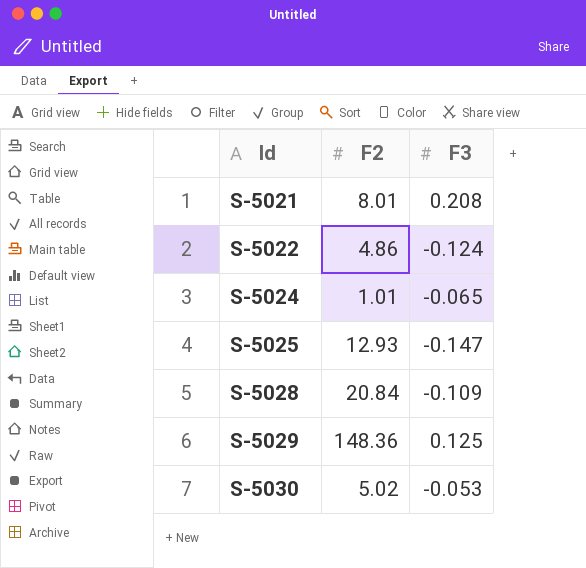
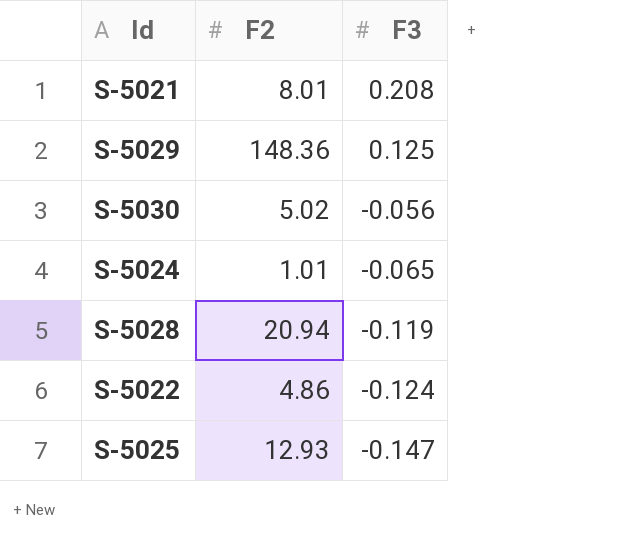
row order: Id ascending -> F3 descending
S-5030 | F3: -0.053 -> -0.056
S-5028 | F2: 20.84 -> 20.94
S-5028 | F3: -0.109 -> -0.119

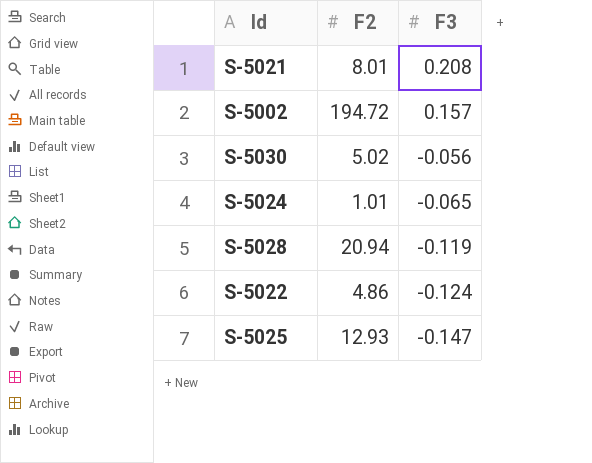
row S-5029: 148.36 | 0.125 -> none
row S-5002: none -> 194.72 | 0.157

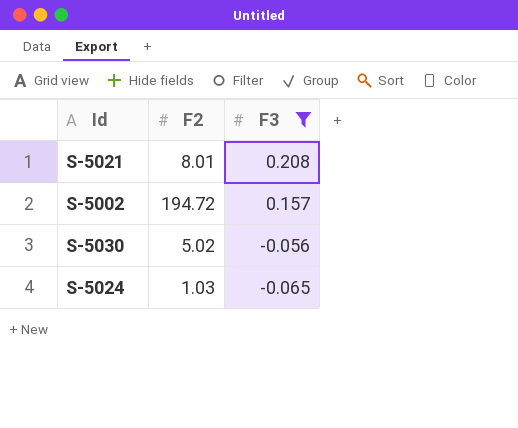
filter: none -> F3 >= -0.065
S-5024 | F2: 1.01 -> 1.03

